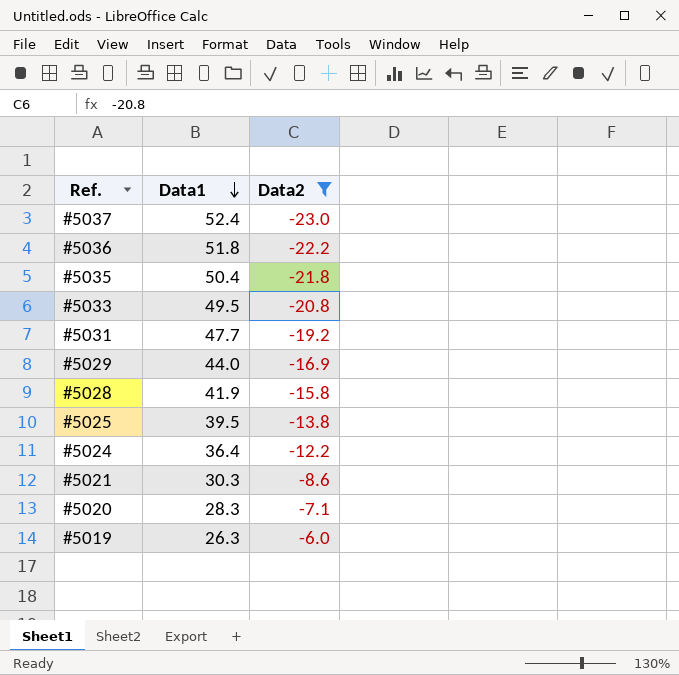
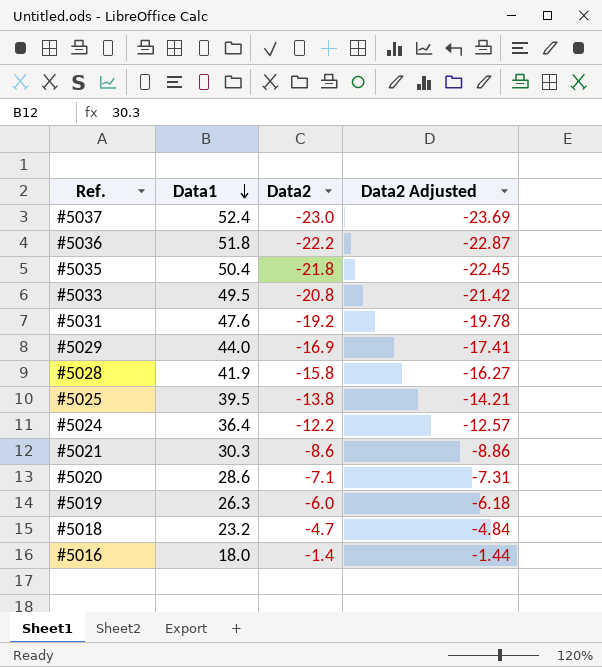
filter: Data2 <= -6.0 -> none
column Data2 Adjusted | formula: none -> [Data2] * 1.03
#5031 | Data1: 47.7 -> 47.6
#5020 | Data1: 28.3 -> 28.6

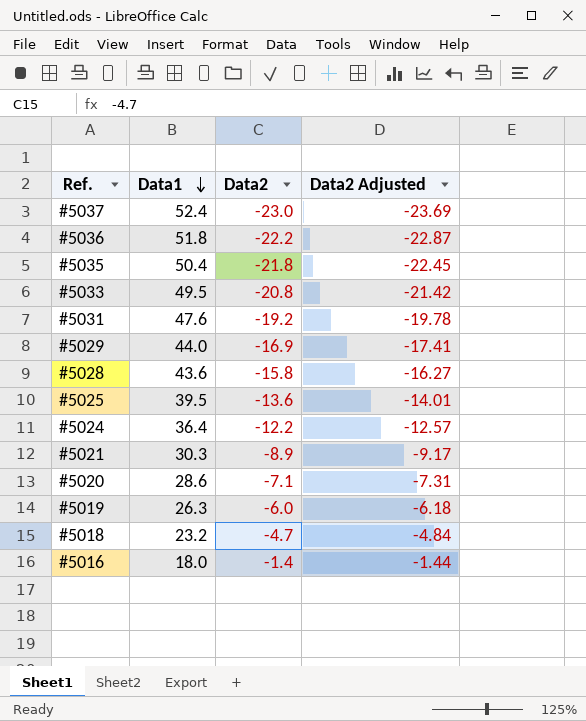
#5028 | Data1: 41.9 -> 43.6
#5025 | Data2: -13.8 -> -13.6
#5025 | Data2 Adjusted: -14.21 -> -14.01
#5021 | Data2: -8.6 -> -8.9
#5021 | Data2 Adjusted: -8.86 -> -9.17

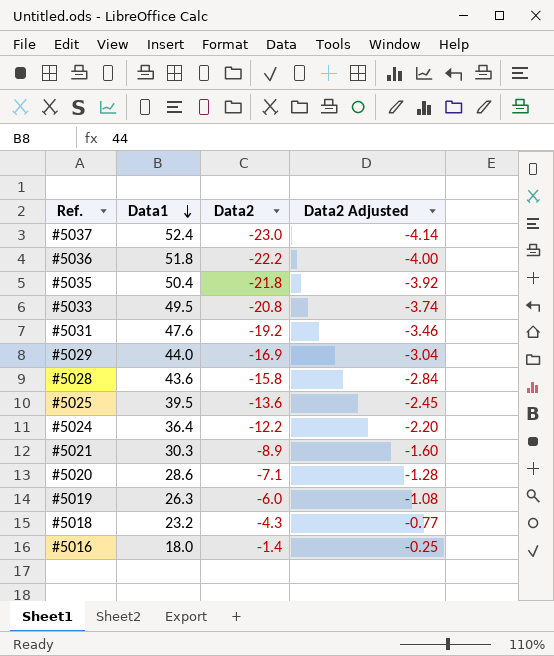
column Data2 Adjusted | formula: [Data2] * 1.03 -> [Data2] * 0.18
#5018 | Data2: -4.7 -> -4.3

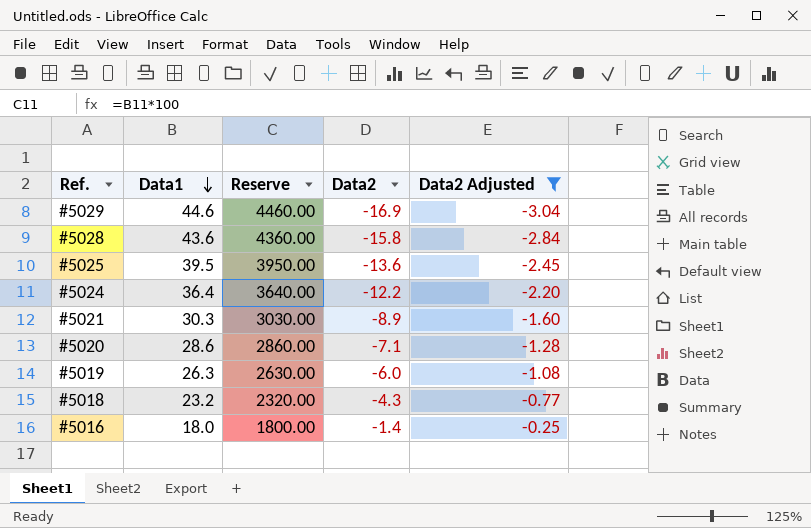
filter: none -> Data2 Adjusted >= -3.04
column Reserve | formula: none -> [Data1] * 100
#5029 | Data1: 44.0 -> 44.6

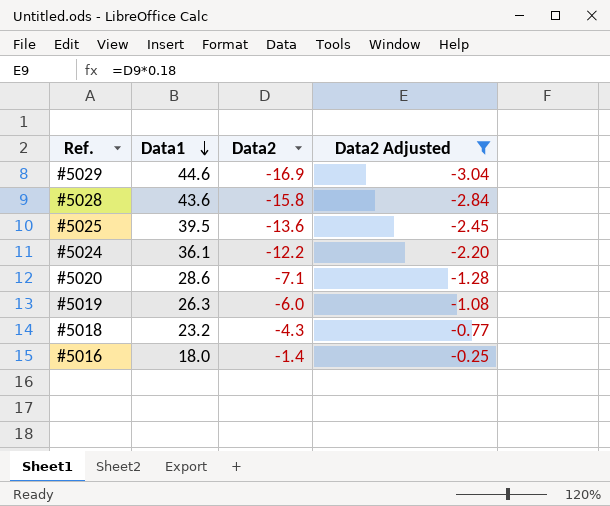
column Reserve | formula: [Data1] * 100 -> none
row #5021: 30.3 | 3030.00 | -8.9 | -1.60 -> none
#5024 | Data1: 36.4 -> 36.1

